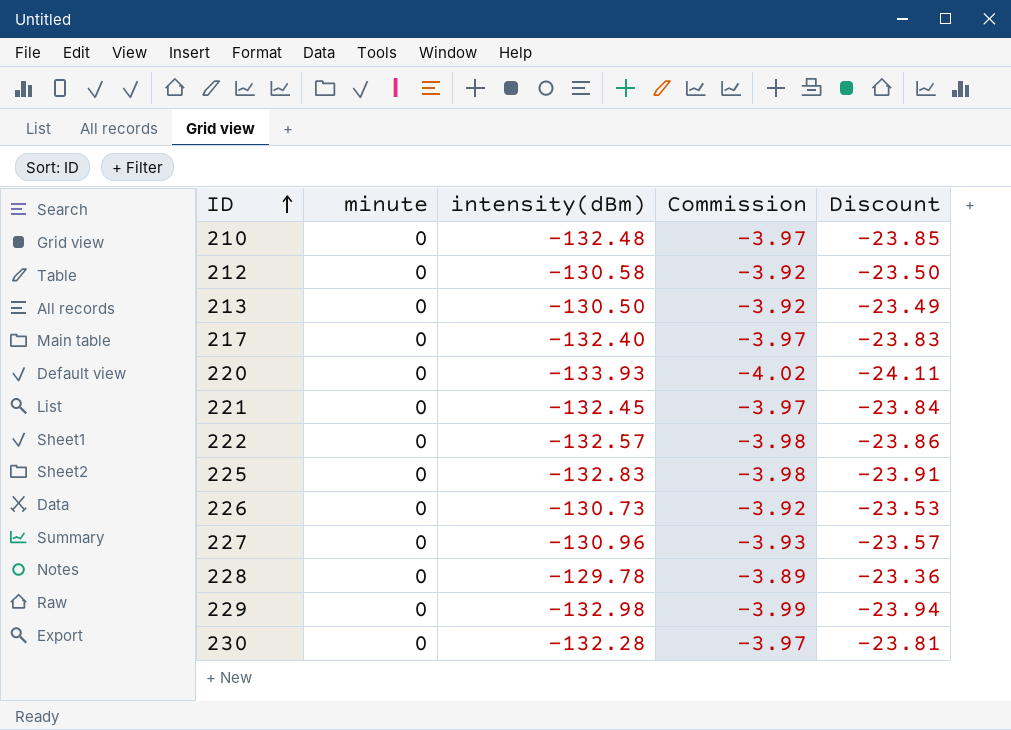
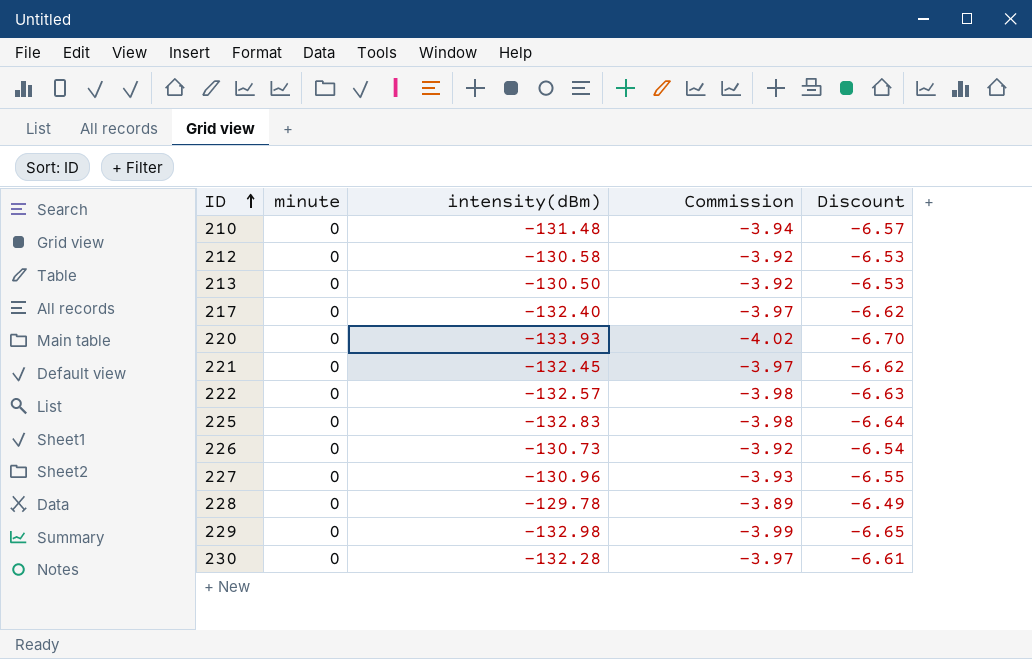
column Discount | formula: [intensity(dBm)] * 0.18 -> [intensity(dBm)] * 0.05
210 | intensity(dBm): -132.48 -> -131.48
210 | Commission: -3.97 -> -3.94

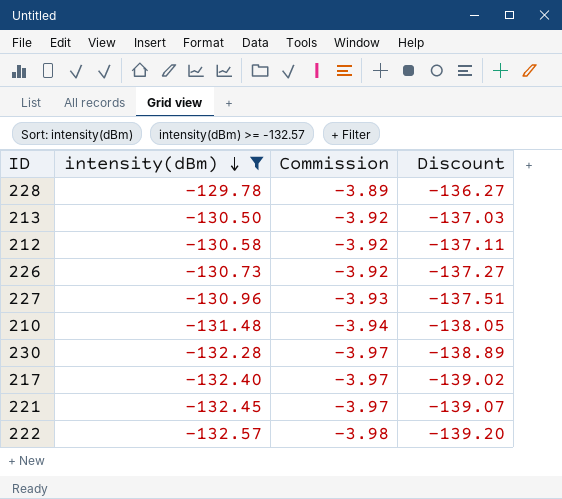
filter: none -> intensity(dBm) >= -132.57
row order: ID ascending -> intensity(dBm) descending
column minute | position: 2 -> none
column Discount | formula: [intensity(dBm)] * 0.05 -> [intensity(dBm)] * 1.05

